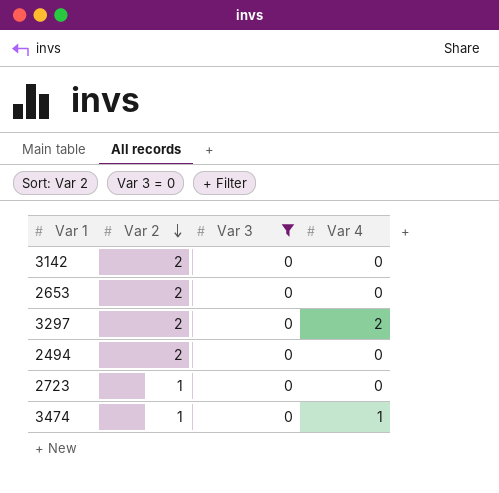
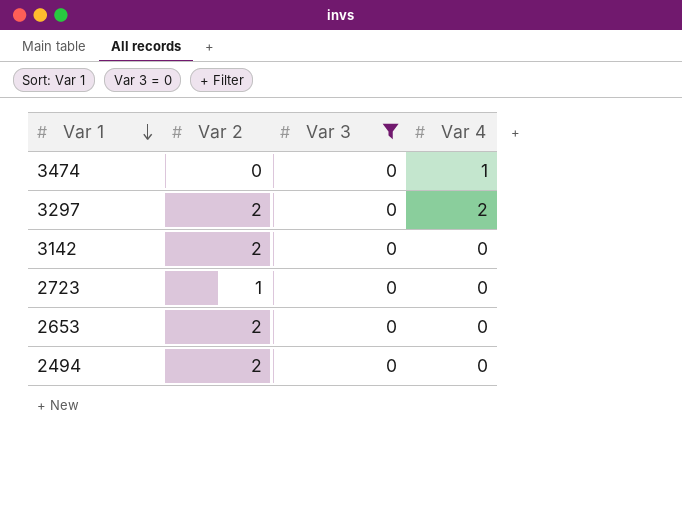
row order: Var 2 descending -> Var 1 descending
3474 | Var 2: 1 -> 0

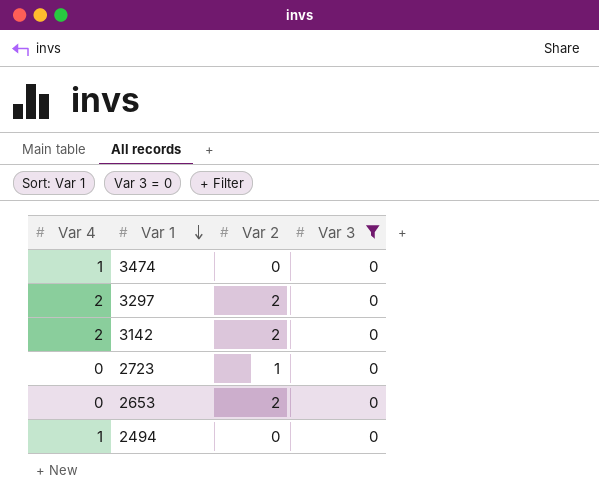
column Var 4 | position: 4 -> 1
3142 | Var 4: 0 -> 2
2494 | Var 4: 0 -> 1
2494 | Var 2: 2 -> 0

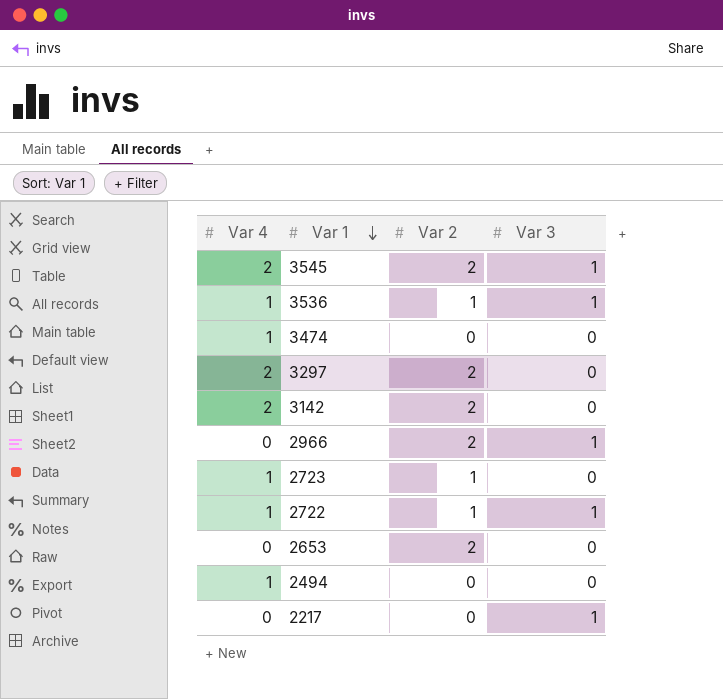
filter: Var 3 = 0 -> none
2723 | Var 4: 0 -> 1

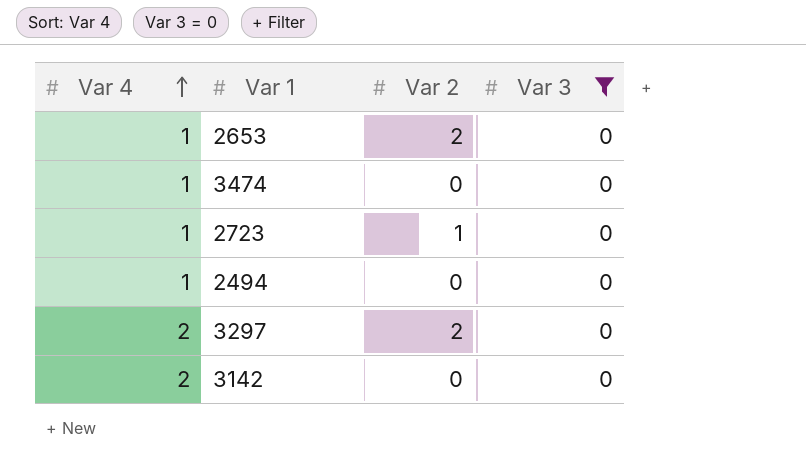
filter: none -> Var 3 = 0
row order: Var 1 descending -> Var 4 ascending
2653 | Var 4: 0 -> 1
3142 | Var 2: 2 -> 0

